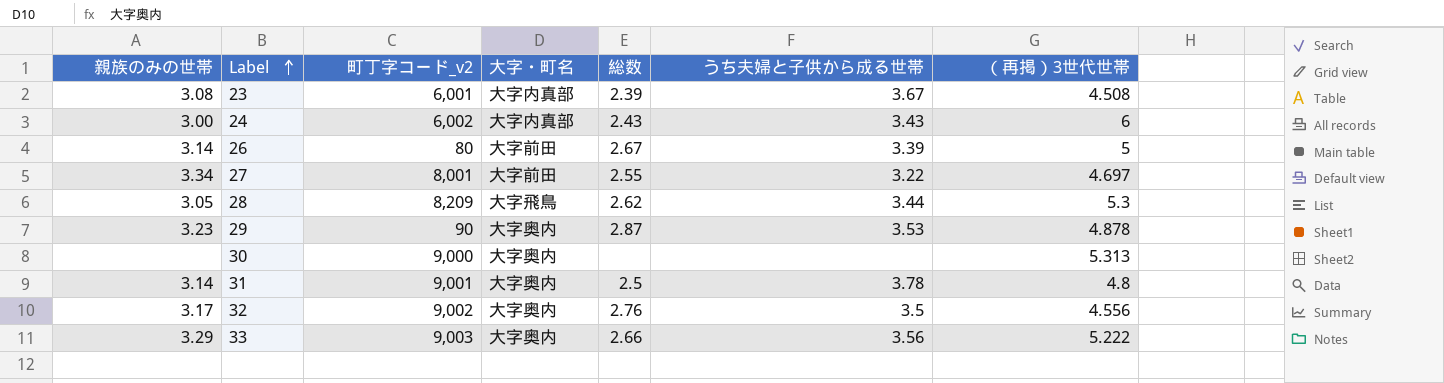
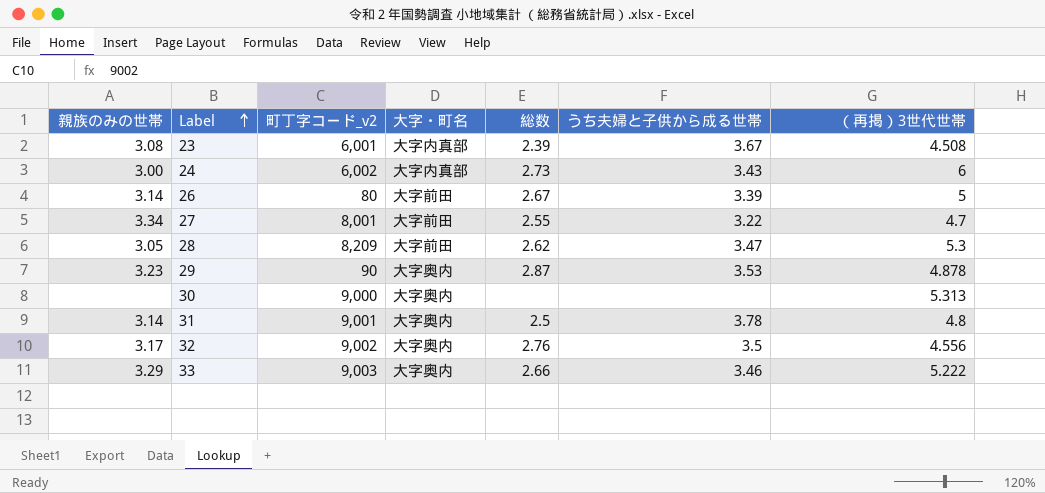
24 | 総数: 2.43 -> 2.73
27 | （再掲）3世代世帯: 4.697 -> 4.7
28 | 大字・町名: 大字飛鳥 -> 大字前田
28 | うち夫婦と子供から成る世帯: 3.44 -> 3.47
33 | うち夫婦と子供から成る世帯: 3.56 -> 3.46

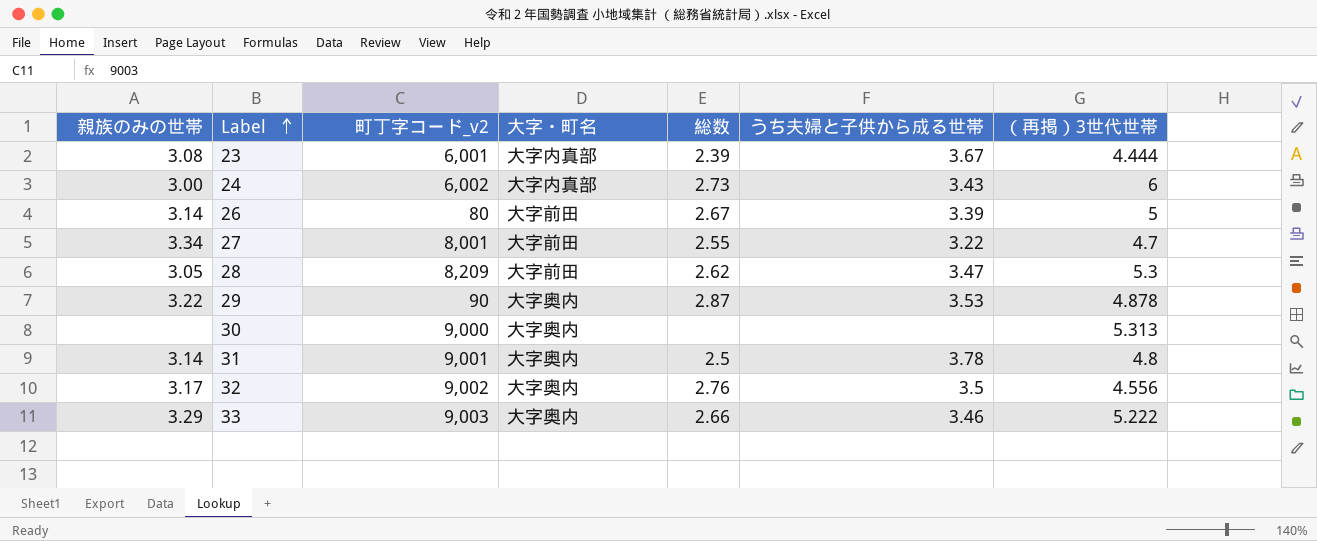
23 | （再掲）3世代世帯: 4.508 -> 4.444
29 | 親族のみの世帯: 3.23 -> 3.22

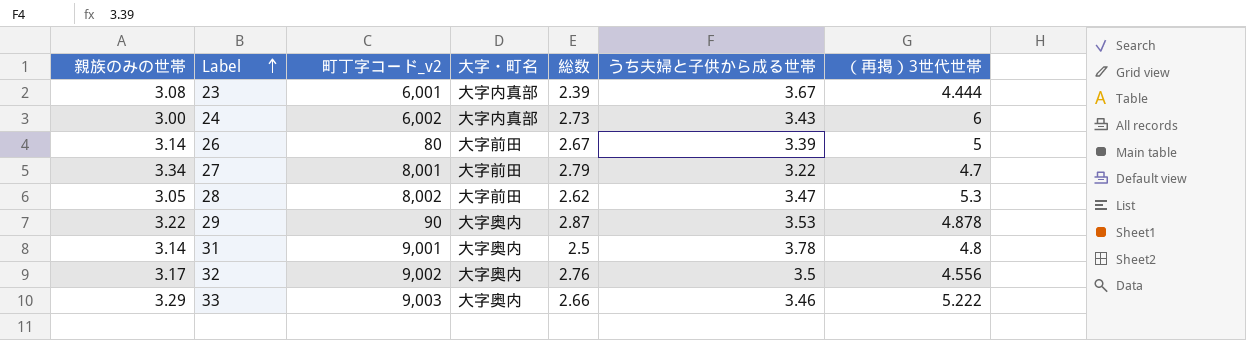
row 30: none | 9,000 | 大字奥内 | none | none | 5.313 -> none
27 | 総数: 2.55 -> 2.79
28 | 町丁字コード_v2: 8,209 -> 8,002

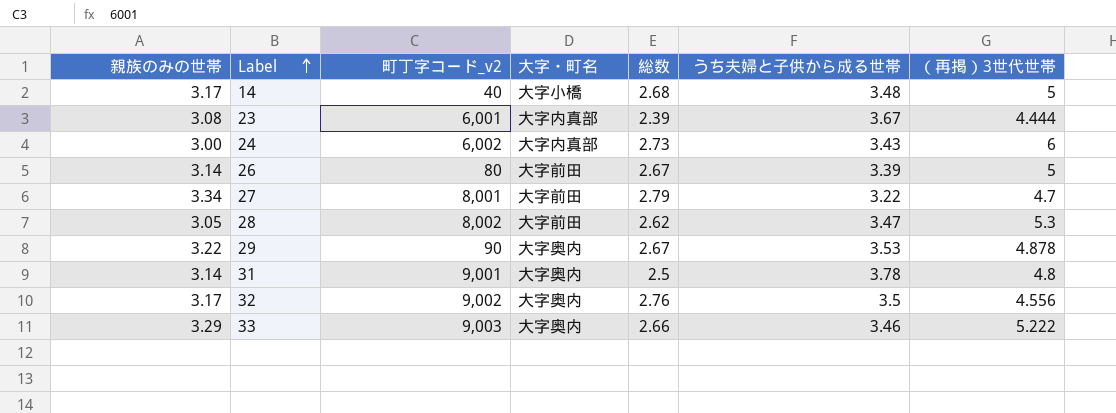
row 14: none -> 3.17 | 40 | 大字小橋 | 2.68 | 3.48 | 5
29 | 総数: 2.87 -> 2.67

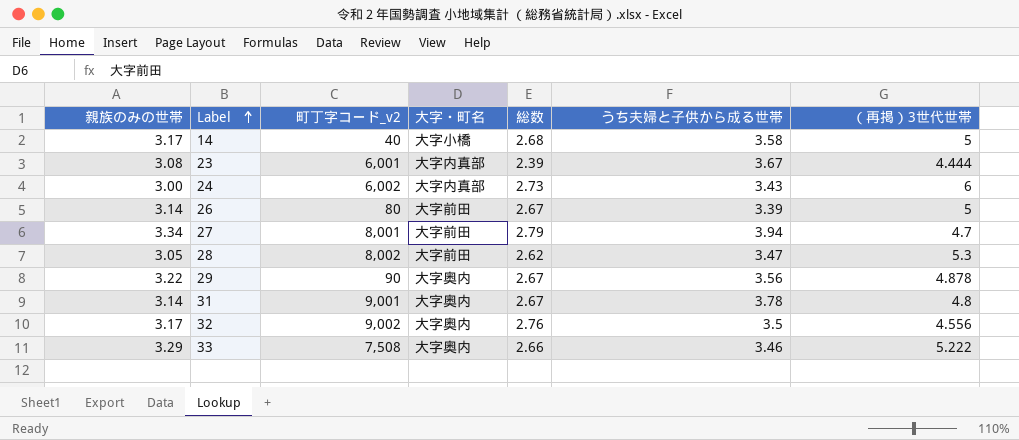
14 | うち夫婦と子供から成る世帯: 3.48 -> 3.58
27 | うち夫婦と子供から成る世帯: 3.22 -> 3.94
29 | うち夫婦と子供から成る世帯: 3.53 -> 3.56
31 | 総数: 2.5 -> 2.67
33 | 町丁字コード_v2: 9,003 -> 7,508

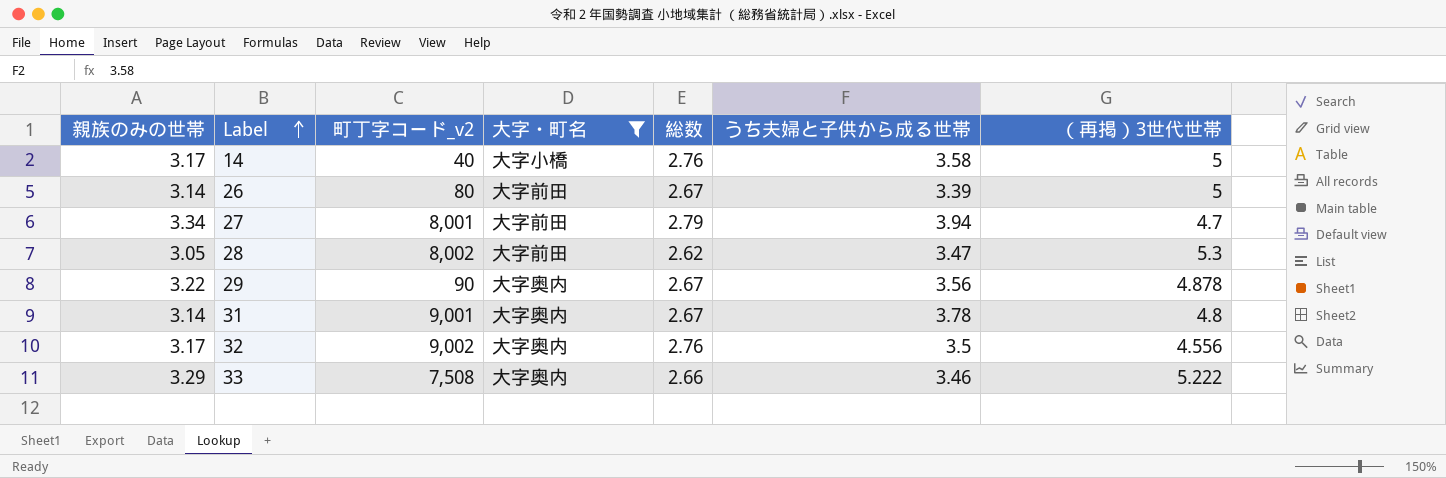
filter: none -> 大字・町名 != 大字内真部
14 | 総数: 2.68 -> 2.76

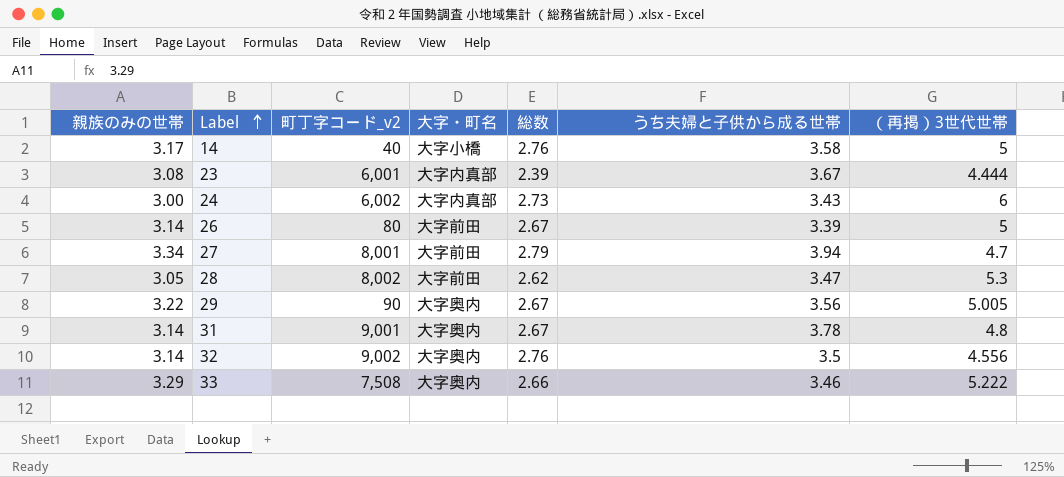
filter: 大字・町名 != 大字内真部 -> none
29 | （再掲）3世代世帯: 4.878 -> 5.005
32 | 親族のみの世帯: 3.17 -> 3.14

